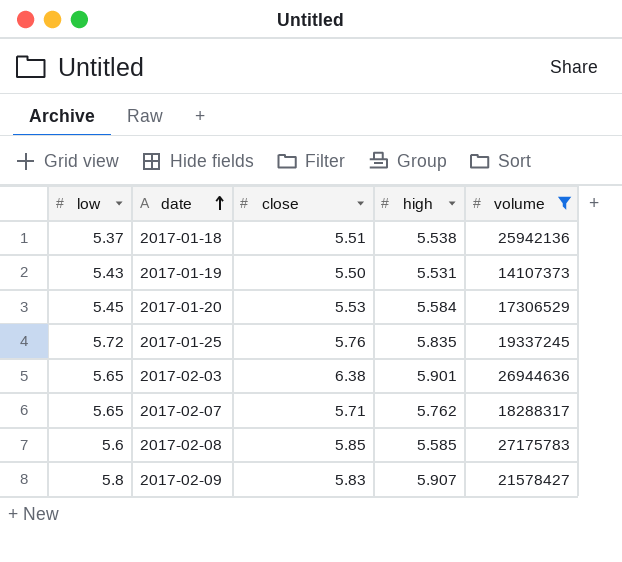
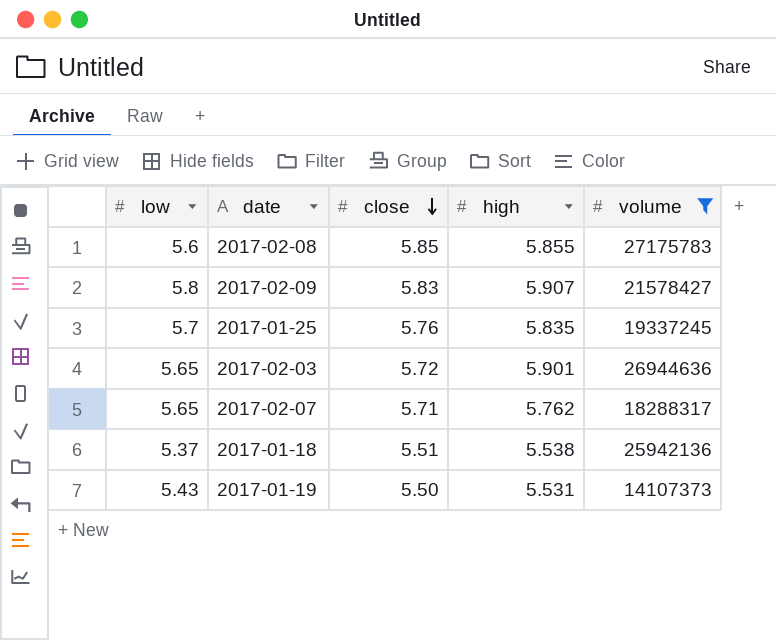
row order: date ascending -> close descending
row 2017-01-20: 5.45 | 5.53 | 5.584 | 17306529 -> none
2017-02-08 | high: 5.585 -> 5.855
2017-01-25 | low: 5.72 -> 5.7
2017-02-03 | close: 6.38 -> 5.72

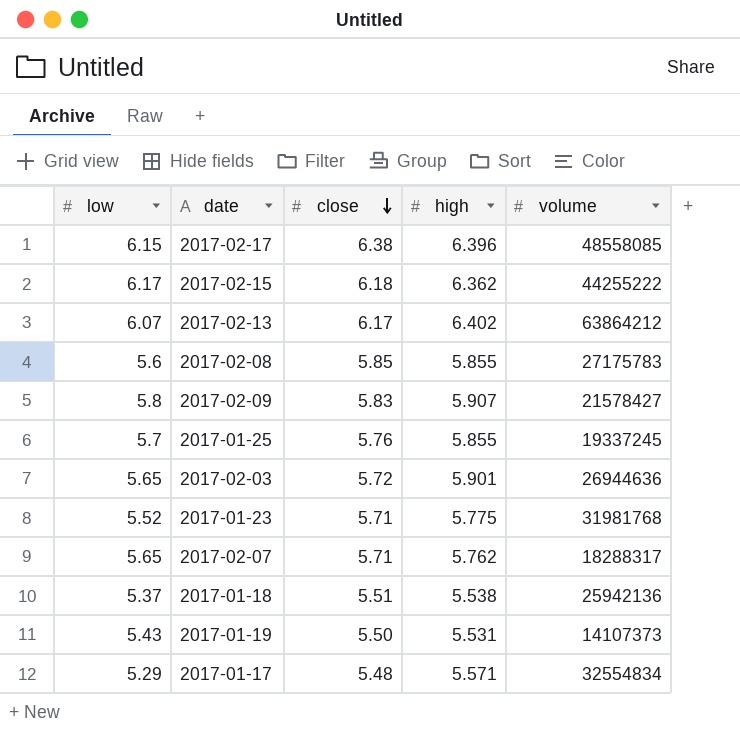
filter: volume <= 27175783 -> none
2017-01-25 | high: 5.835 -> 5.855

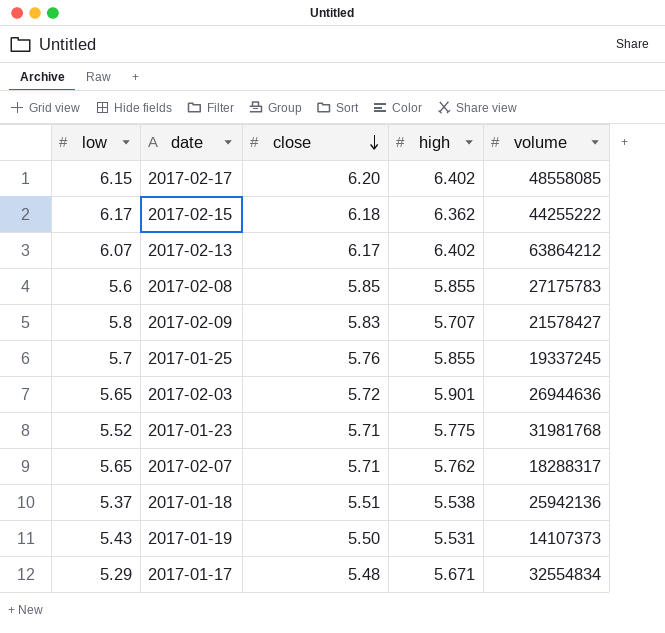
2017-02-17 | close: 6.38 -> 6.20
2017-02-17 | high: 6.396 -> 6.402
2017-02-09 | high: 5.907 -> 5.707
2017-01-17 | high: 5.571 -> 5.671

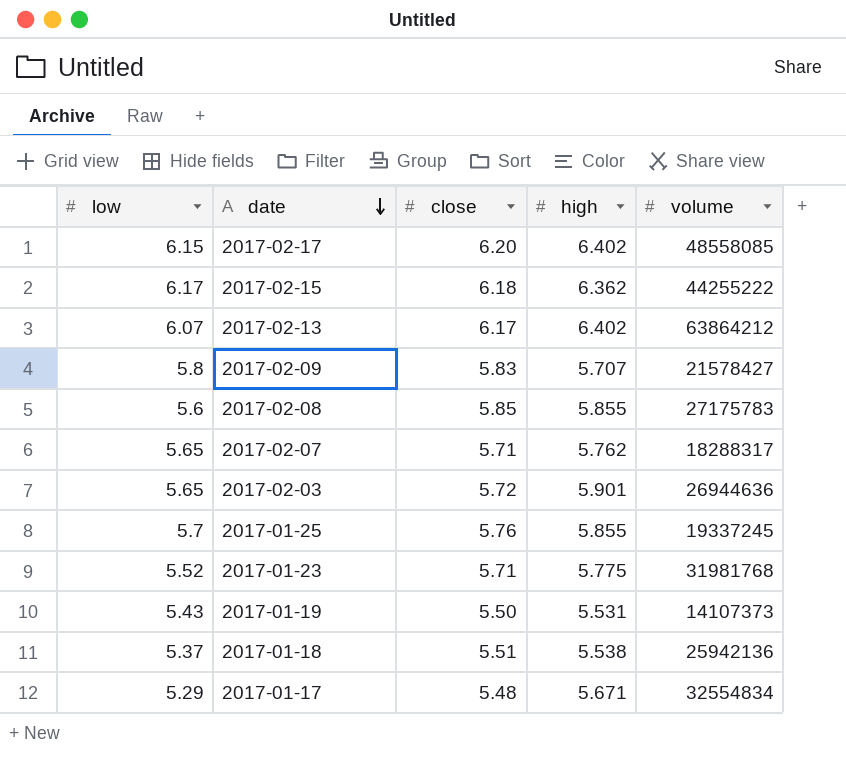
row order: close descending -> date descending

